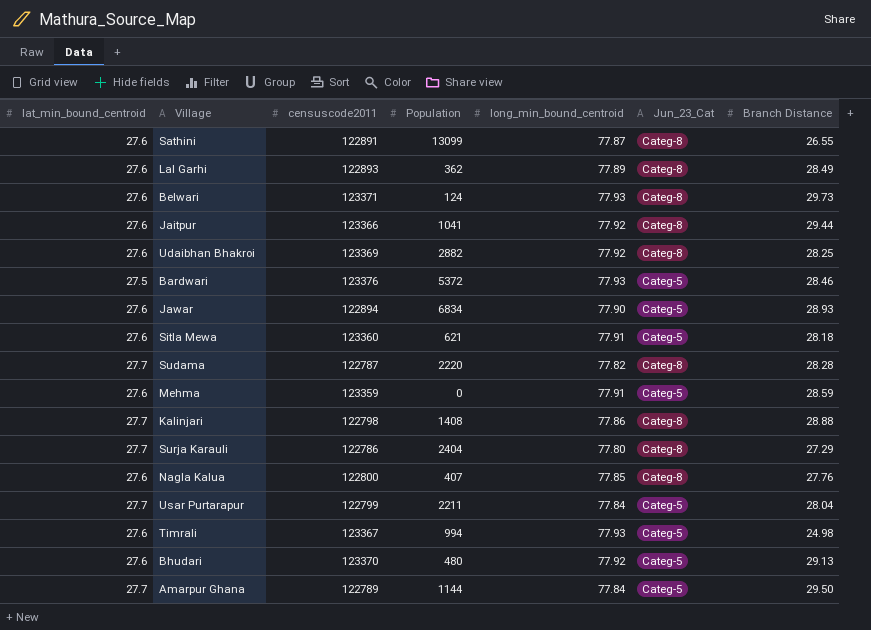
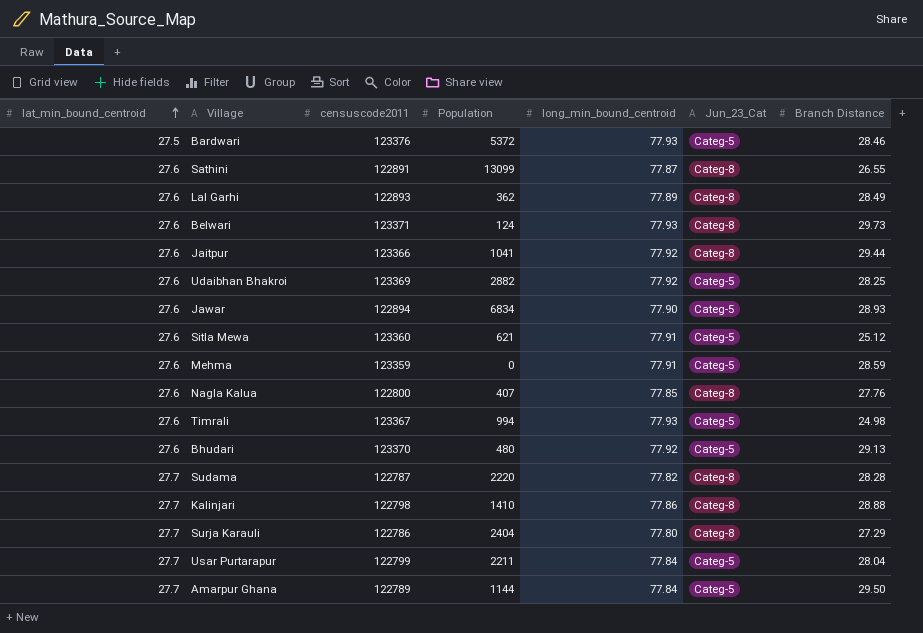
row order: none -> lat_min_bound_centroid ascending
Udaibhan Bhakroi | Jun_23_Cat: Categ-8 -> Categ-5
Sitla Mewa | Branch Distance: 28.18 -> 25.12
Kalinjari | Population: 1408 -> 1410

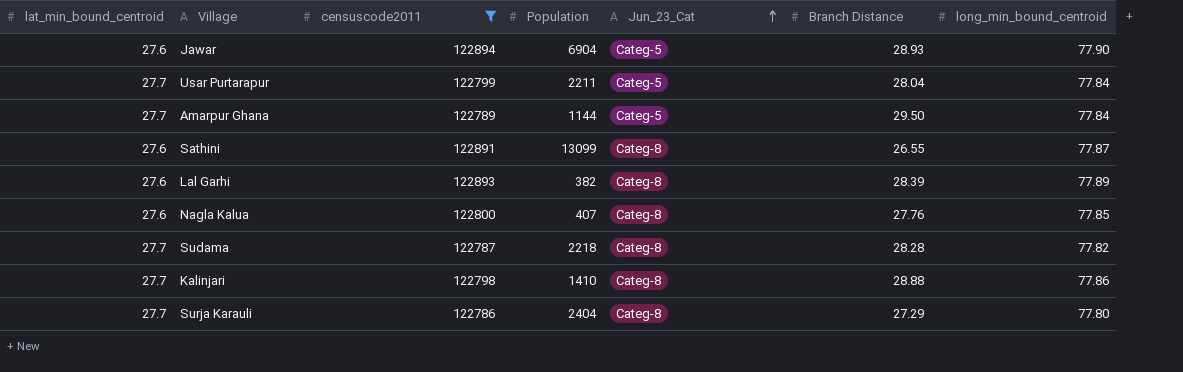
filter: none -> censuscode2011 <= 122894
row order: lat_min_bound_centroid ascending -> Jun_23_Cat ascending
column long_min_bound_centroid | position: 5 -> 7
Jawar | Population: 6834 -> 6904
Lal Garhi | Population: 362 -> 382
Lal Garhi | Branch Distance: 28.49 -> 28.39
Sudama | Population: 2220 -> 2218

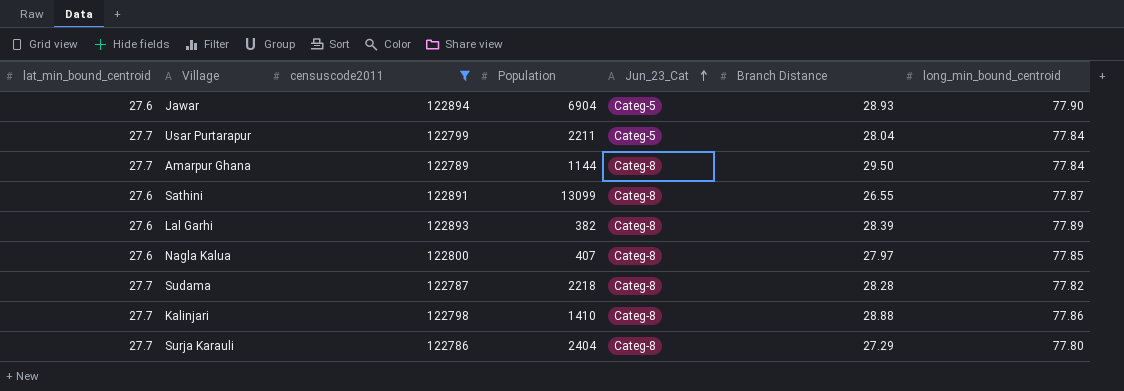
Amarpur Ghana | Jun_23_Cat: Categ-5 -> Categ-8
Nagla Kalua | Branch Distance: 27.76 -> 27.97

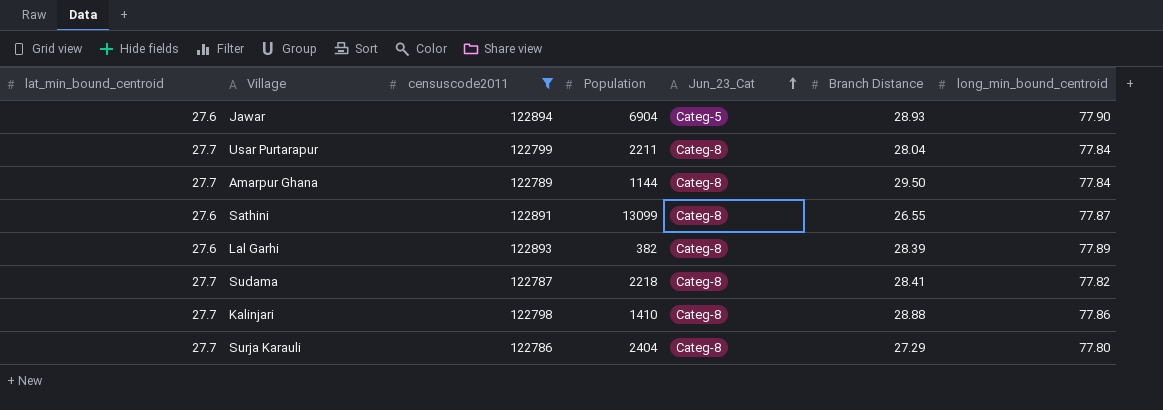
row Nagla Kalua: 27.6 | 122800 | 407 | Categ-8 | 27.97 | 77.85 -> none
Usar Purtarapur | Jun_23_Cat: Categ-5 -> Categ-8
Sudama | Branch Distance: 28.28 -> 28.41

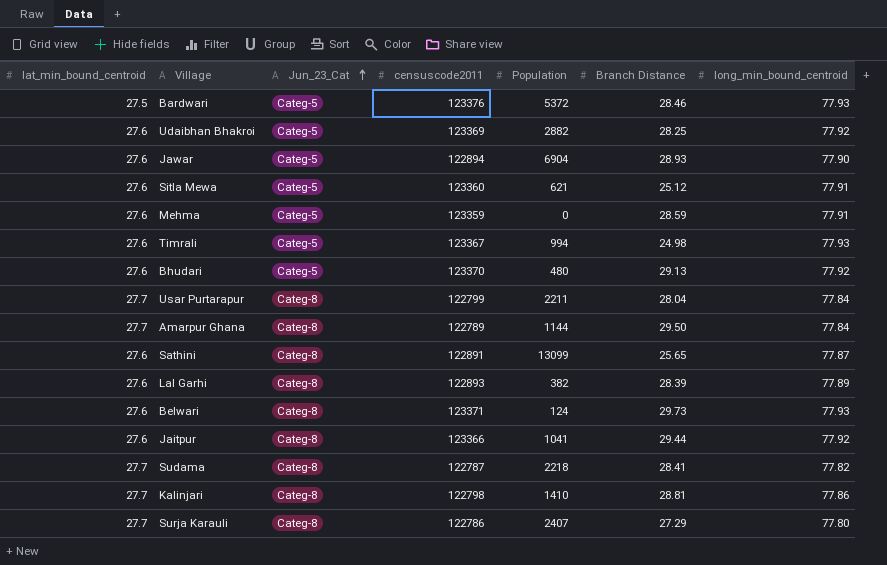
filter: censuscode2011 <= 122894 -> none
column Jun_23_Cat | position: 5 -> 3
Sathini | Branch Distance: 26.55 -> 25.65
Kalinjari | Branch Distance: 28.88 -> 28.81
Surja Karauli | Population: 2404 -> 2407

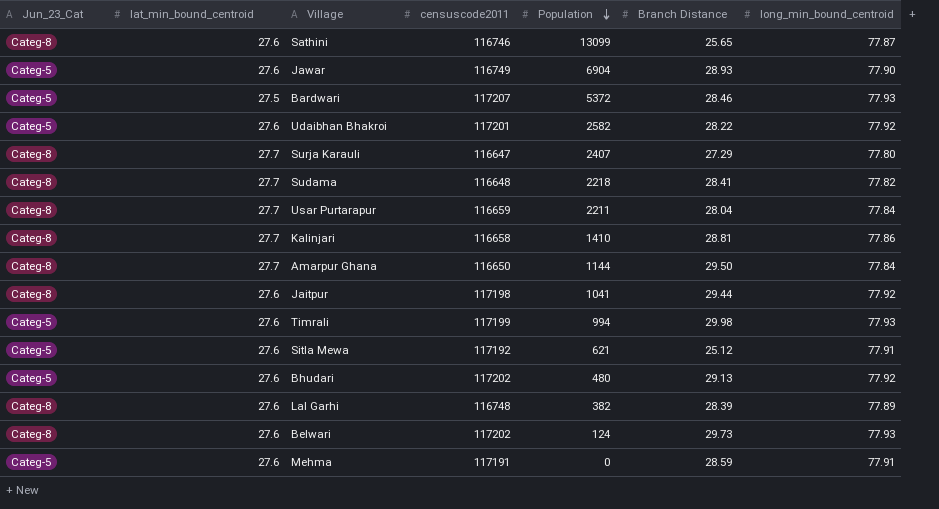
row order: Jun_23_Cat ascending -> Population descending
column Jun_23_Cat | position: 3 -> 1
Sathini | censuscode2011: 122891 -> 116746
Jawar | censuscode2011: 122894 -> 116749
Bardwari | censuscode2011: 123376 -> 117207
Udaibhan Bhakroi | censuscode2011: 123369 -> 117201
Udaibhan Bhakroi | Population: 2882 -> 2582
Udaibhan Bhakroi | Branch Distance: 28.25 -> 28.22
Surja Karauli | censuscode2011: 122786 -> 116647
Sudama | censuscode2011: 122787 -> 116648
Usar Purtarapur | censuscode2011: 122799 -> 116659
Kalinjari | censuscode2011: 122798 -> 116658
Amarpur Ghana | censuscode2011: 122789 -> 116650
Jaitpur | censuscode2011: 123366 -> 117198
Timrali | censuscode2011: 123367 -> 117199
Timrali | Branch Distance: 24.98 -> 29.98
Sitla Mewa | censuscode2011: 123360 -> 117192
Bhudari | censuscode2011: 123370 -> 117202
Lal Garhi | censuscode2011: 122893 -> 116748
Belwari | censuscode2011: 123371 -> 117202
Mehma | censuscode2011: 123359 -> 117191

